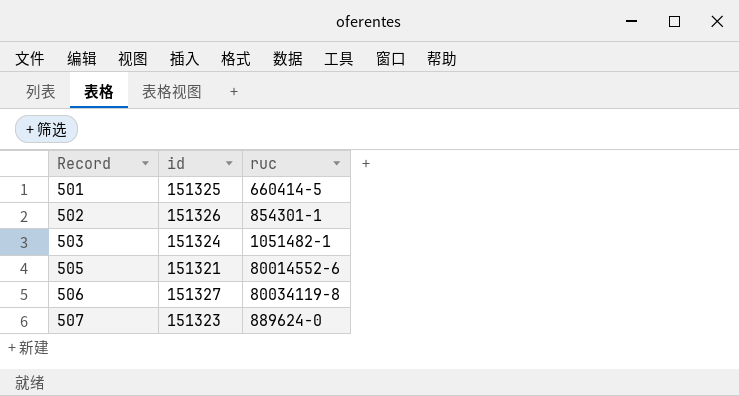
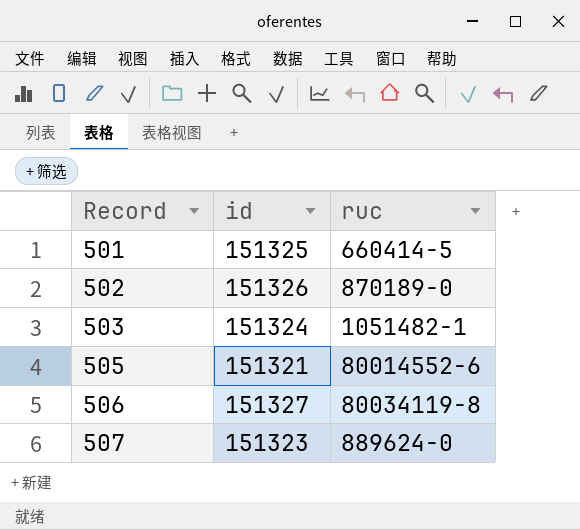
502 | ruc: 854301-1 -> 870189-0

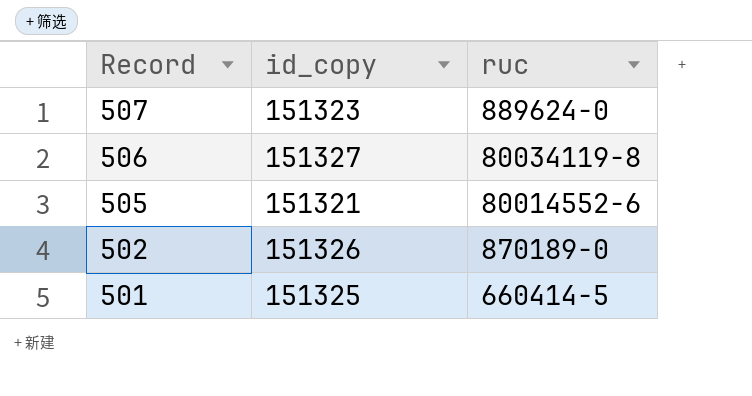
row order: Record ascending -> Record descending
column name: id -> id_copy
row 503: 151324 | 1051482-1 -> none

